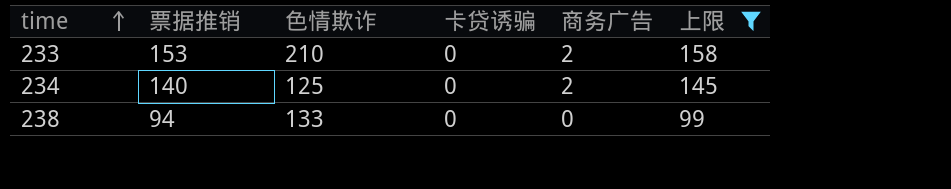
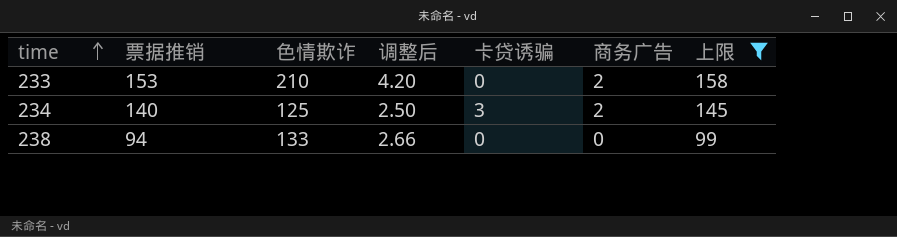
column 调整后 | formula: none -> [色情欺诈] * 0.02
234 | 卡贷诱骗: 0 -> 3

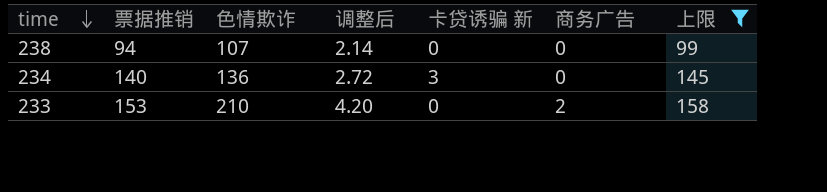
row order: time ascending -> time descending
column name: 卡贷诱骗 -> 卡贷诱骗 新
238 | 色情欺诈: 133 -> 107
238 | 调整后: 2.66 -> 2.14
234 | 色情欺诈: 125 -> 136
234 | 调整后: 2.50 -> 2.72
234 | 商务广告: 2 -> 0

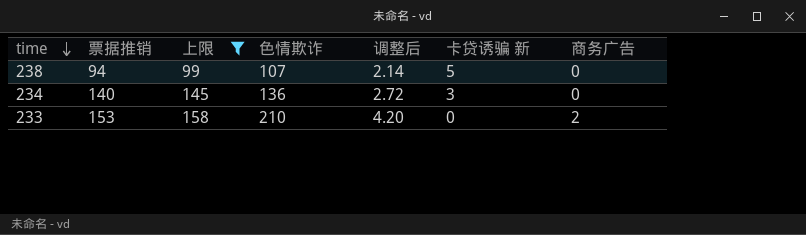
column 上限 | position: 7 -> 3
238 | 卡贷诱骗 新: 0 -> 5

